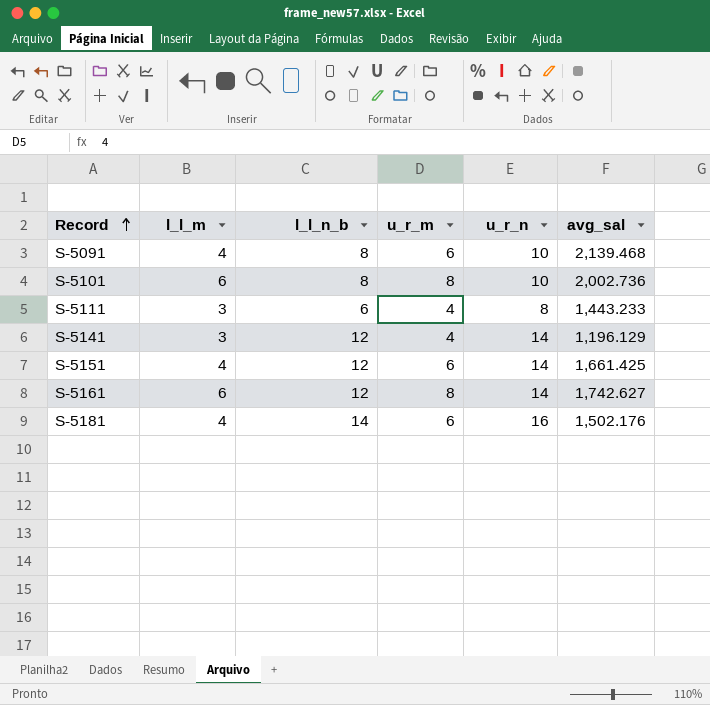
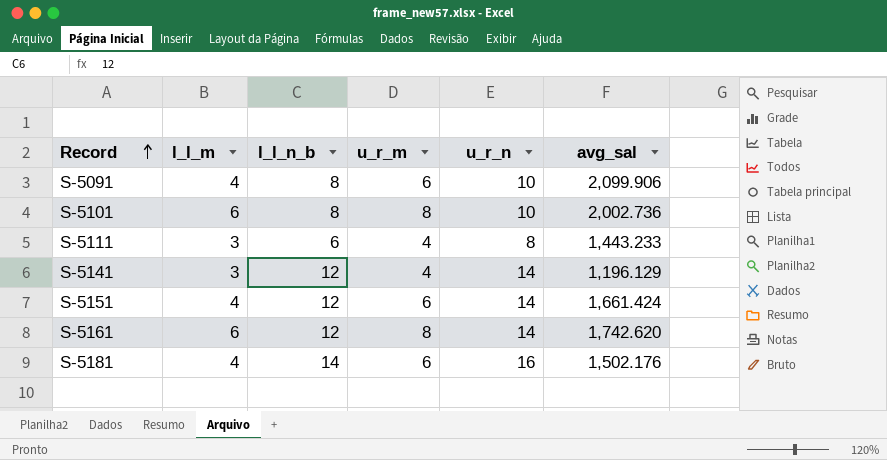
S-5091 | avg_sal: 2,139.468 -> 2,099.906
S-5151 | avg_sal: 1,661.425 -> 1,661.424
S-5161 | avg_sal: 1,742.627 -> 1,742.620

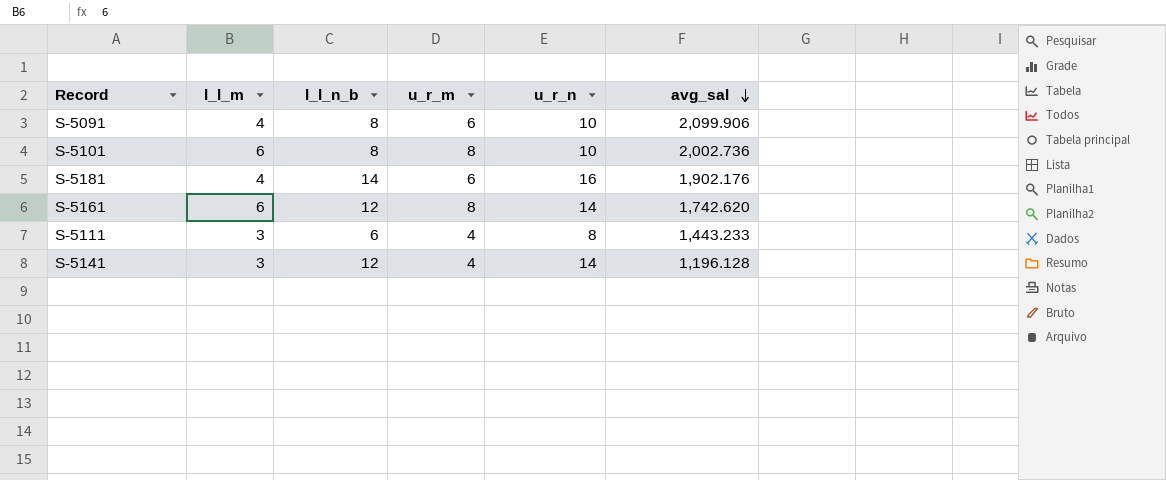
row order: Record ascending -> avg_sal descending
row S-5151: 4 | 12 | 6 | 14 | 1,661.424 -> none
S-5181 | avg_sal: 1,502.176 -> 1,902.176
S-5141 | avg_sal: 1,196.129 -> 1,196.128

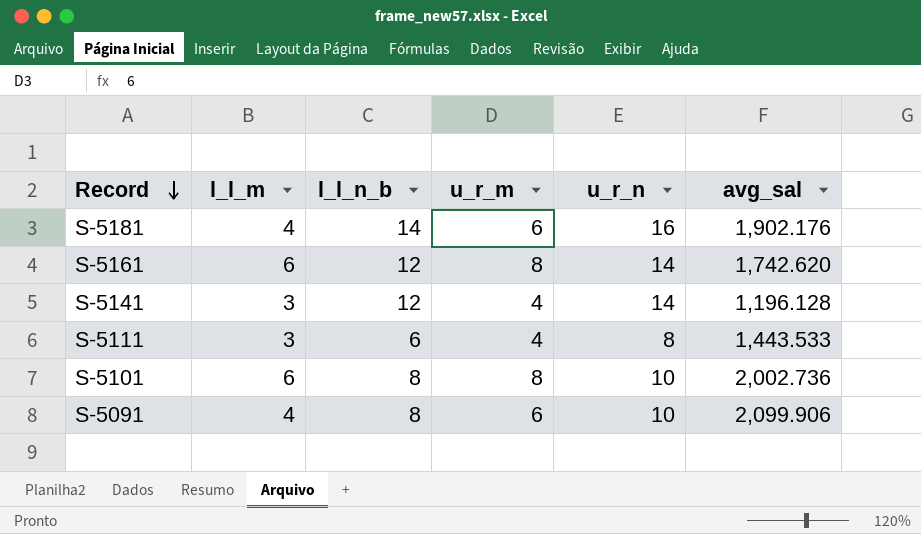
row order: avg_sal descending -> Record descending
S-5111 | avg_sal: 1,443.233 -> 1,443.533

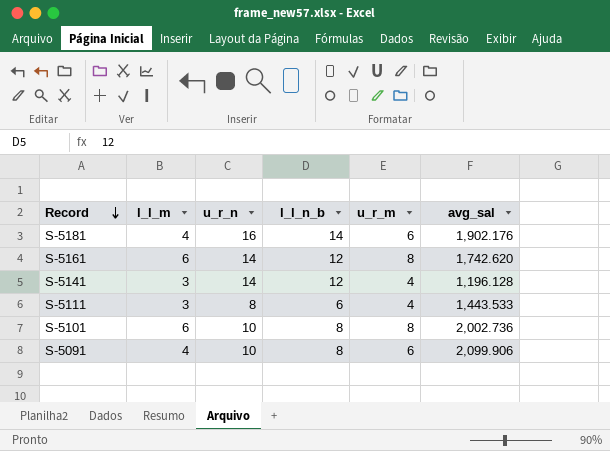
column u_r_n | position: 5 -> 3

